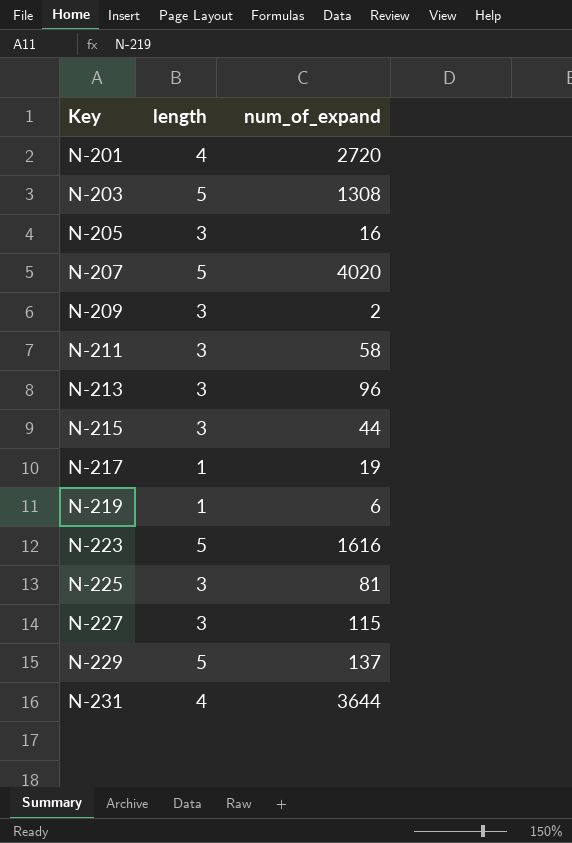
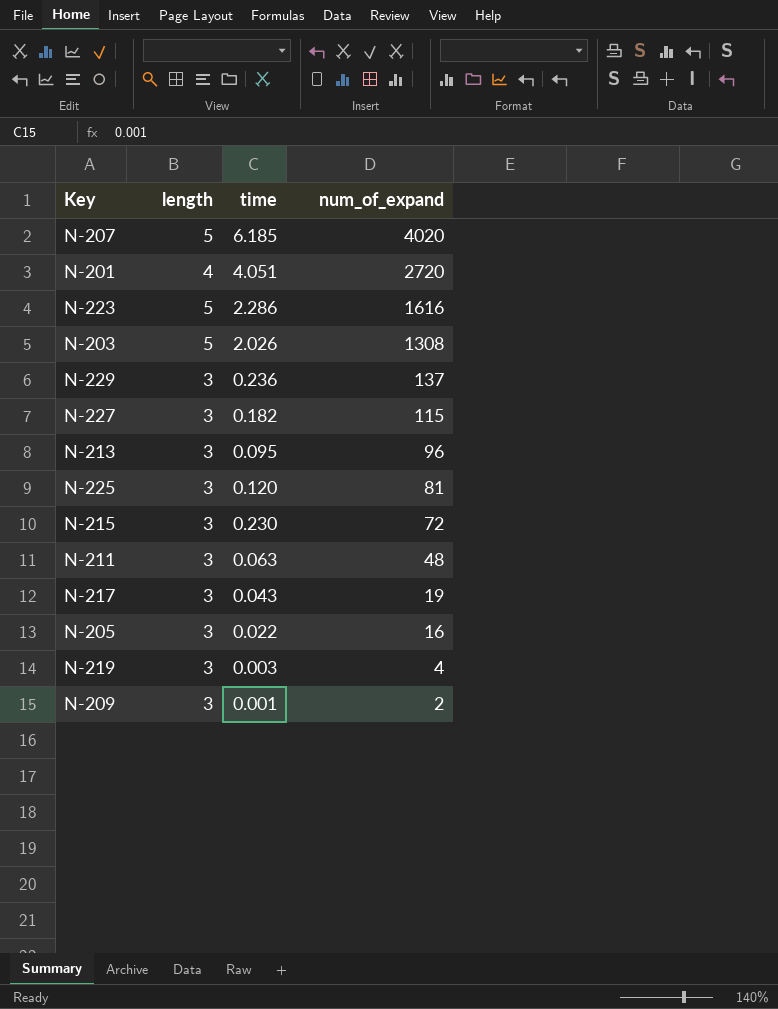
row order: Key ascending -> num_of_expand descending
column time | position: none -> 3
row N-231: 4 | 3644 -> none
N-229 | length: 5 -> 3
N-215 | num_of_expand: 44 -> 72
N-211 | num_of_expand: 58 -> 48
N-217 | length: 1 -> 3
N-219 | length: 1 -> 3
N-219 | num_of_expand: 6 -> 4

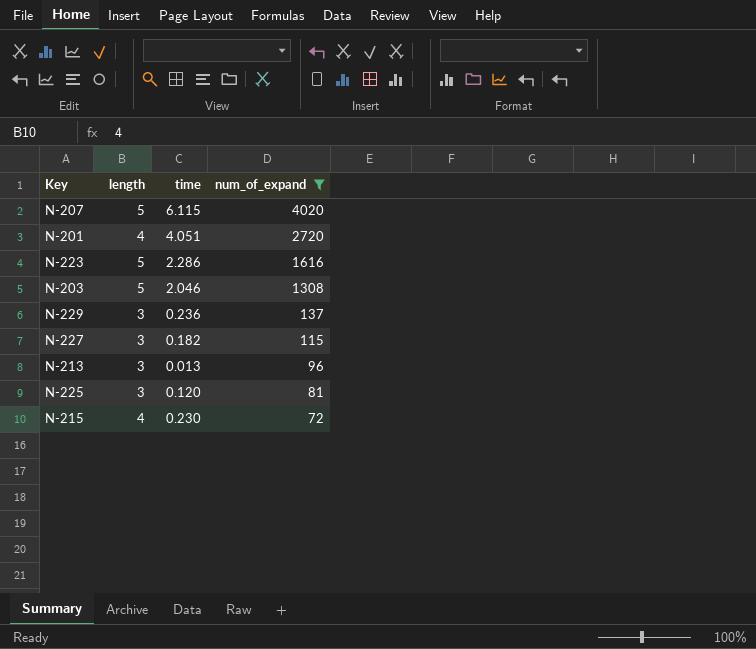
filter: none -> num_of_expand >= 72
N-207 | time: 6.185 -> 6.115
N-203 | time: 2.026 -> 2.046
N-213 | time: 0.095 -> 0.013
N-215 | length: 3 -> 4

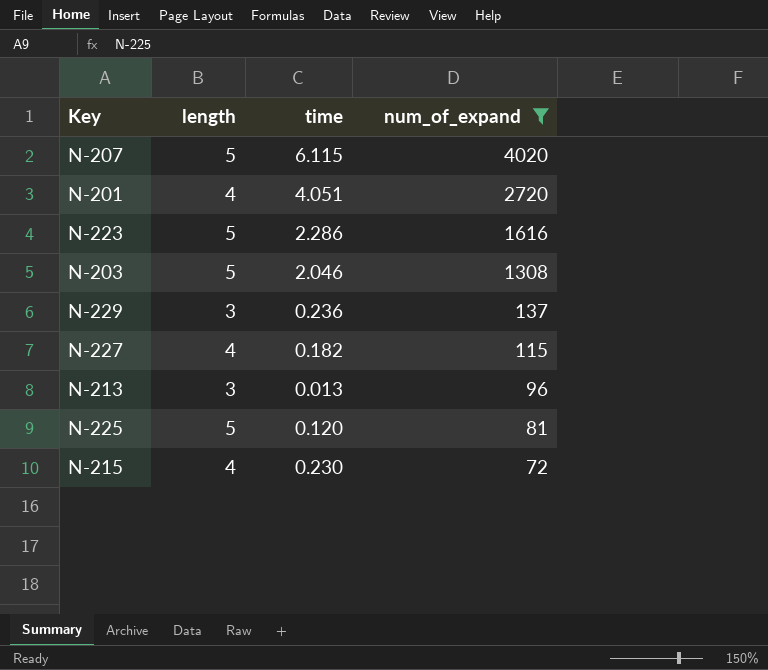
N-227 | length: 3 -> 4
N-225 | length: 3 -> 5

